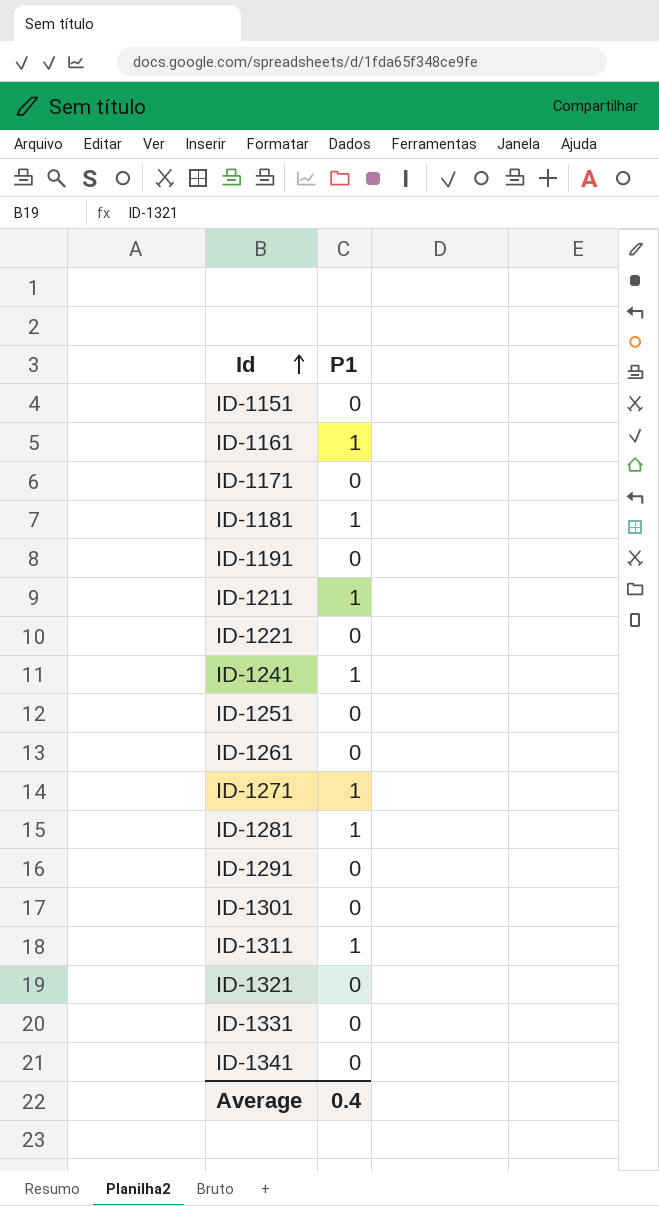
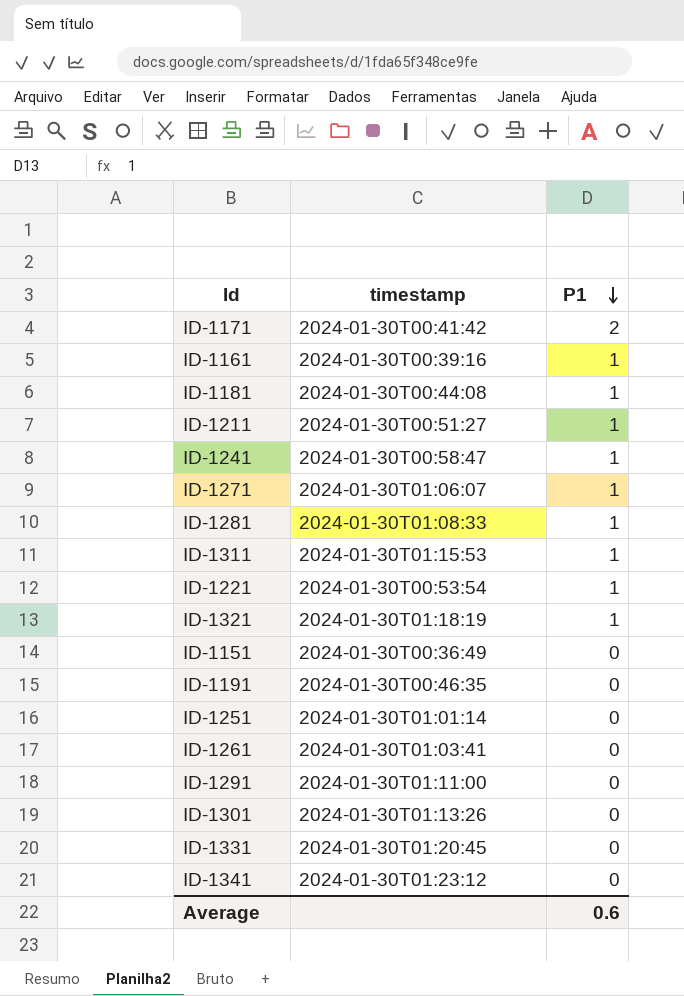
row order: Id ascending -> P1 descending
column timestamp | position: none -> 2
ID-1171 | P1: 0 -> 2
ID-1221 | P1: 0 -> 1
ID-1321 | P1: 0 -> 1
Average | P1: 0.4 -> 0.6

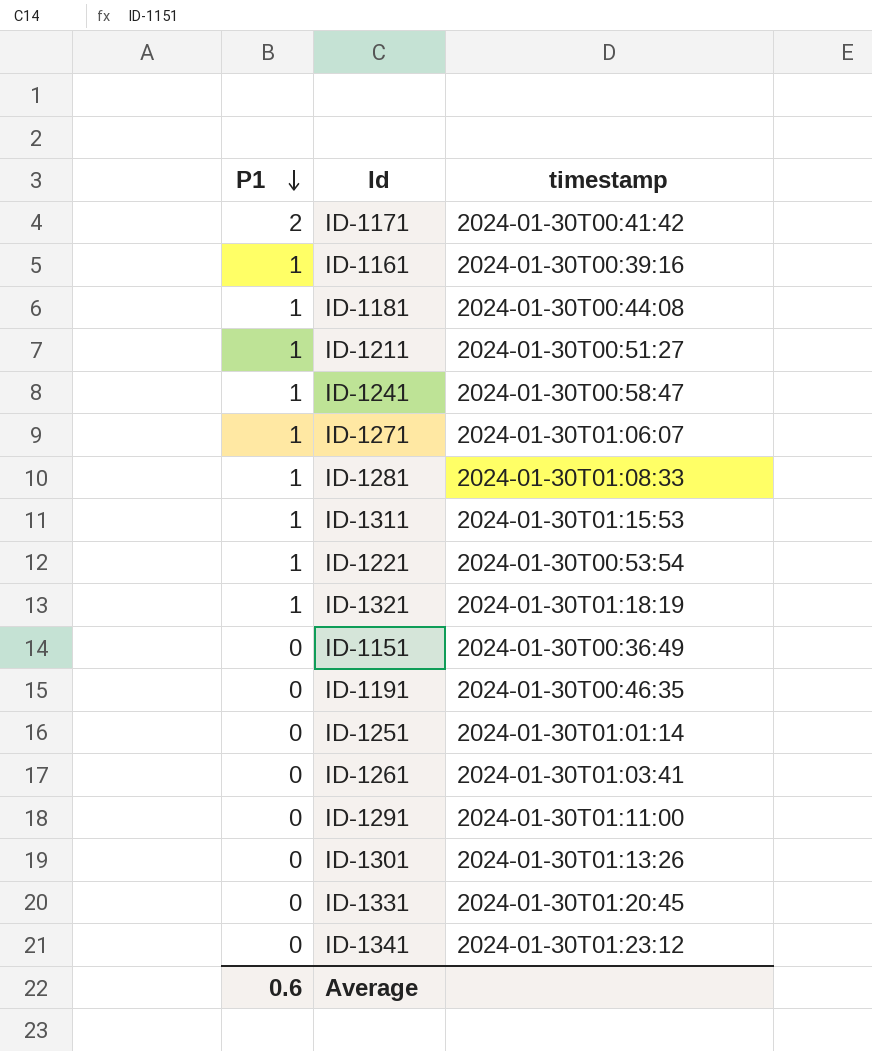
column P1 | position: 3 -> 1

